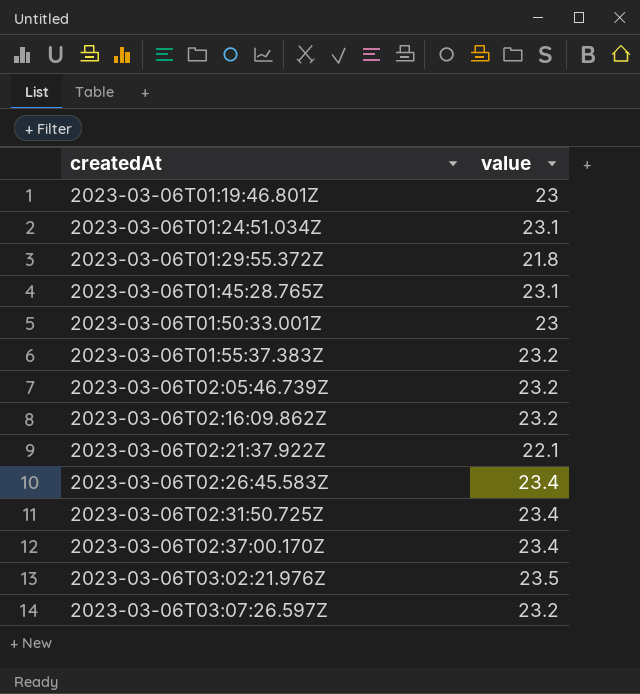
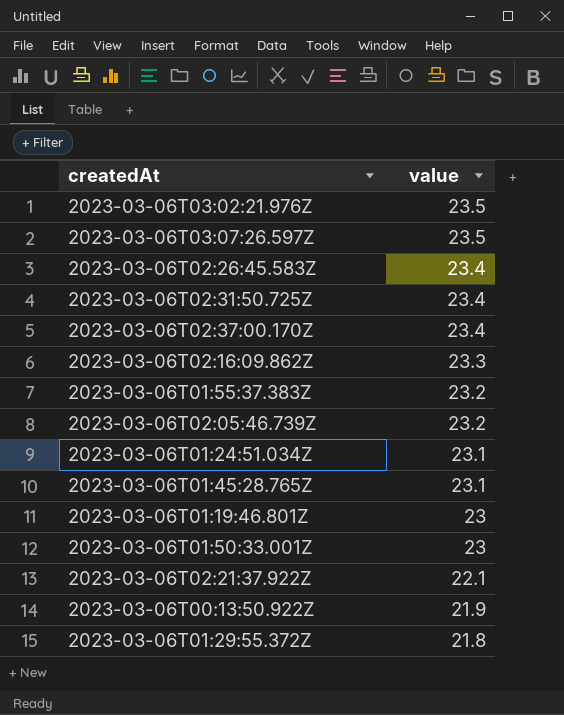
row order: createdAt ascending -> value descending
2023-03-06T03:07:26.597Z | value: 23.2 -> 23.5
2023-03-06T02:16:09.862Z | value: 23.2 -> 23.3
row 2023-03-06T00:13:50.922Z: none -> 21.9

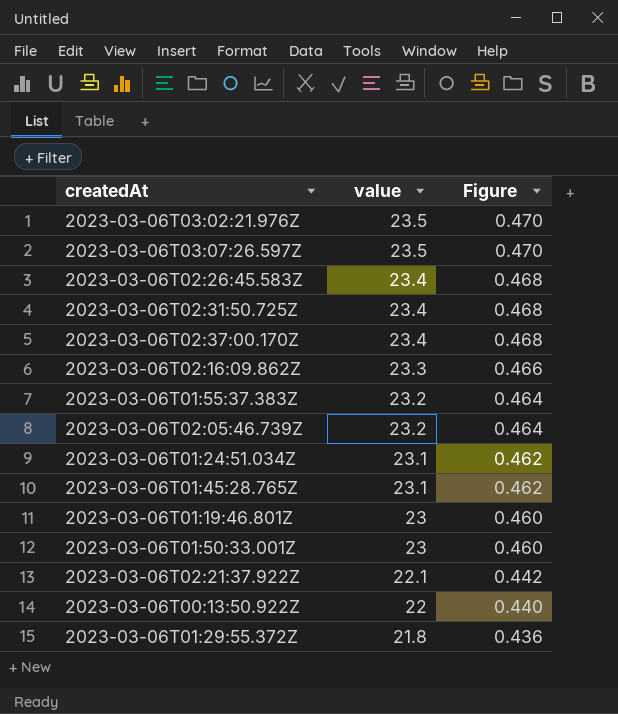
column Figure | formula: none -> [value] * 0.02
2023-03-06T00:13:50.922Z | value: 21.9 -> 22

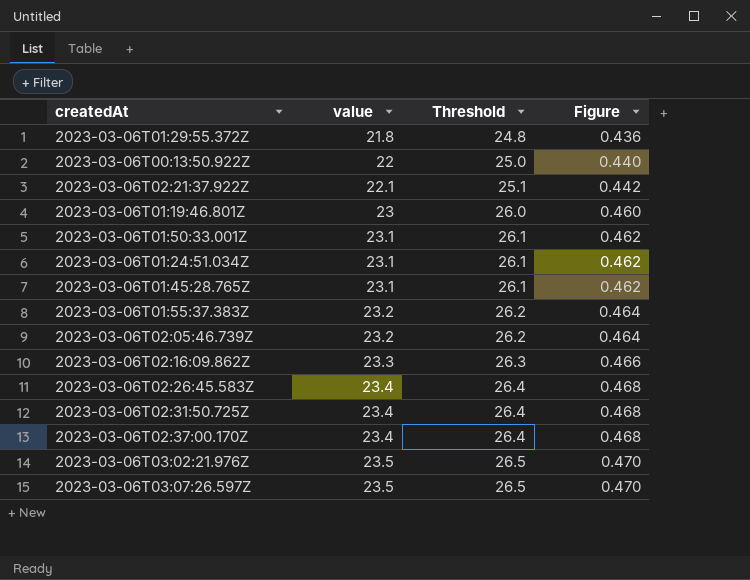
row order: value descending -> value ascending
column Threshold | formula: none -> [value] + 3
2023-03-06T01:50:33.001Z | value: 23 -> 23.1
2023-03-06T01:50:33.001Z | Figure: 0.460 -> 0.462

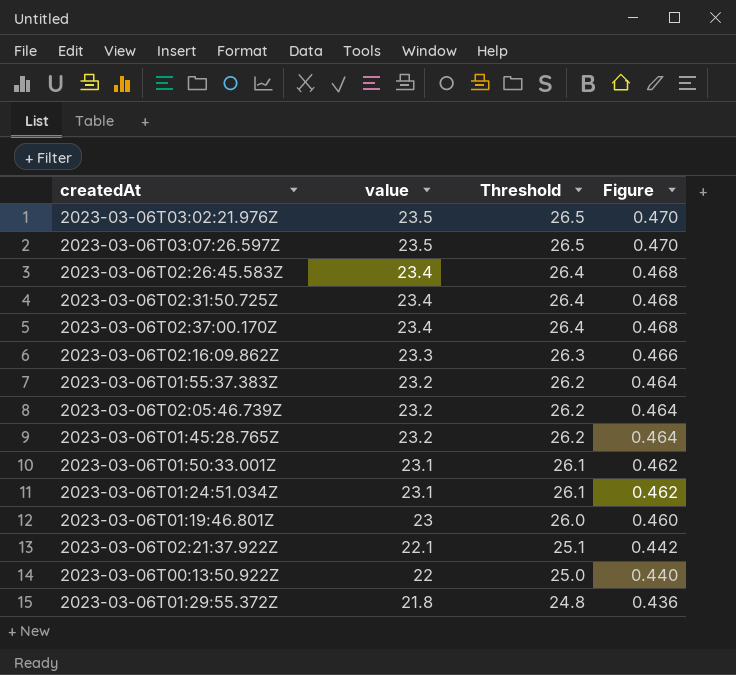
row order: value ascending -> value descending
2023-03-06T01:45:28.765Z | value: 23.1 -> 23.2
2023-03-06T01:45:28.765Z | Threshold: 26.1 -> 26.2
2023-03-06T01:45:28.765Z | Figure: 0.462 -> 0.464

